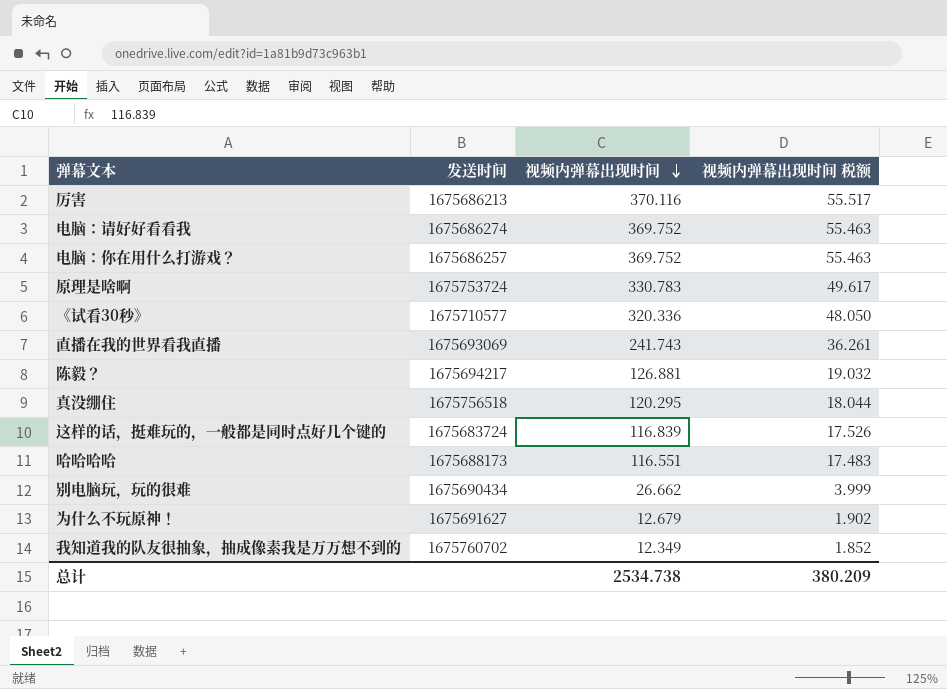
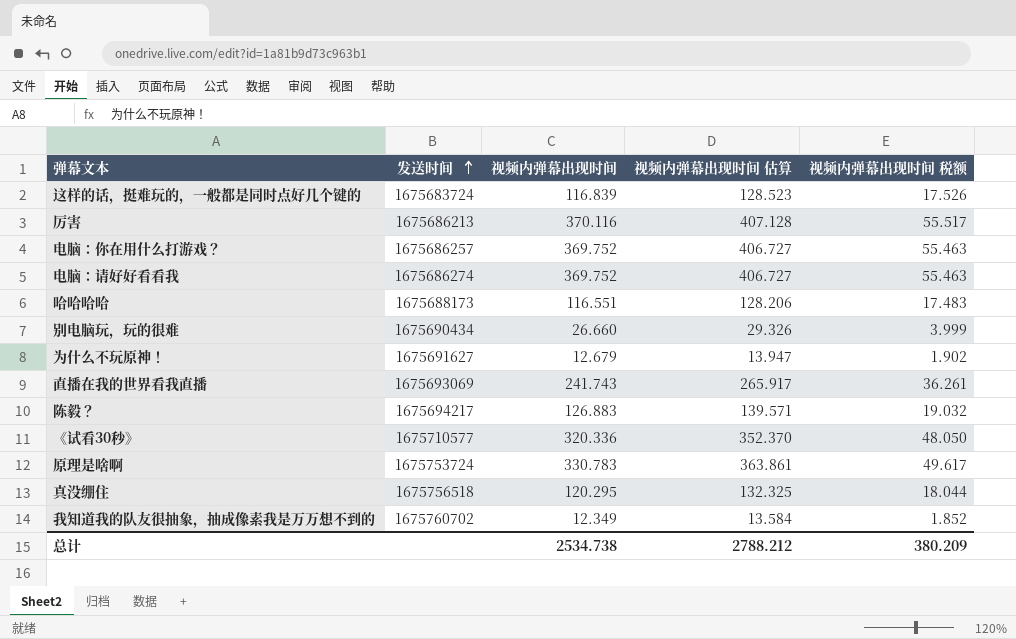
row order: 视频内弹幕出现时间 descending -> 发送时间 ascending
column 视频内弹幕出现时间 估算 | formula: none -> [视频内弹幕出现时间] * 1.1
别电脑玩，玩的很难 | 视频内弹幕出现时间: 26.662 -> 26.660
陈毅？ | 视频内弹幕出现时间: 126.881 -> 126.883

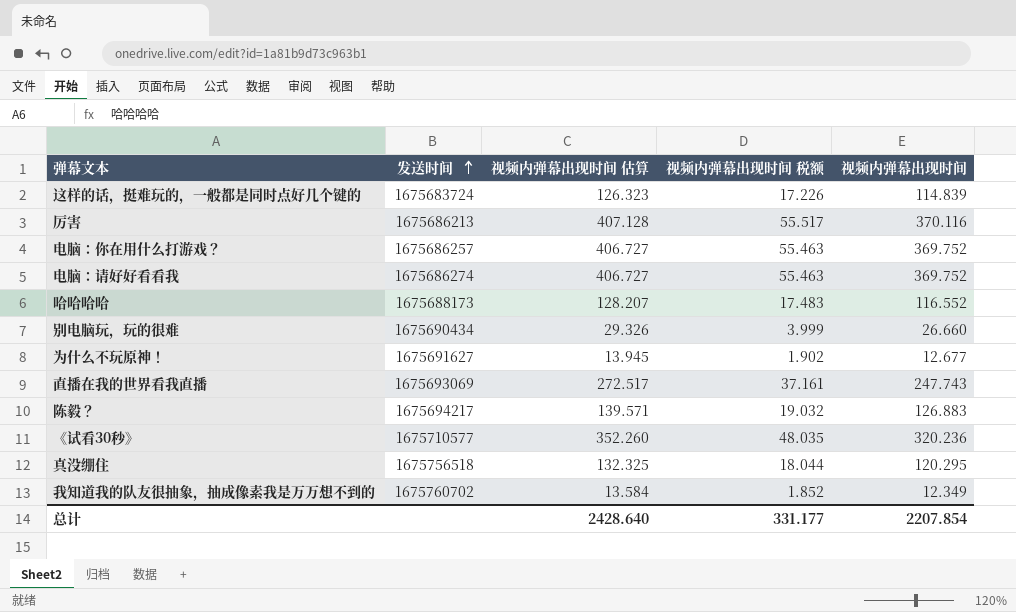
column 视频内弹幕出现时间 | position: 3 -> 5
row 原理是啥啊: 1675753724 | 330.783 | 363.861 | 49.617 -> none
这样的话，挺难玩的，一般都是同时点好几个键的 | 视频内弹幕出现时间 估算: 128.523 -> 126.323
这样的话，挺难玩的，一般都是同时点好几个键的 | 视频内弹幕出现时间 税额: 17.526 -> 17.226
这样的话，挺难玩的，一般都是同时点好几个键的 | 视频内弹幕出现时间: 116.839 -> 114.839
哈哈哈哈 | 视频内弹幕出现时间 估算: 128.206 -> 128.207
哈哈哈哈 | 视频内弹幕出现时间: 116.551 -> 116.552
为什么不玩原神！ | 视频内弹幕出现时间 估算: 13.947 -> 13.945
为什么不玩原神！ | 视频内弹幕出现时间: 12.679 -> 12.677
直播在我的世界看我直播 | 视频内弹幕出现时间 估算: 265.917 -> 272.517
直播在我的世界看我直播 | 视频内弹幕出现时间 税额: 36.261 -> 37.161
直播在我的世界看我直播 | 视频内弹幕出现时间: 241.743 -> 247.743
《试看30秒》 | 视频内弹幕出现时间 估算: 352.370 -> 352.260
《试看30秒》 | 视频内弹幕出现时间 税额: 48.050 -> 48.035
《试看30秒》 | 视频内弹幕出现时间: 320.336 -> 320.236
总计 | 视频内弹幕出现时间 估算: 2788.212 -> 2428.640
总计 | 视频内弹幕出现时间 税额: 380.209 -> 331.177
总计 | 视频内弹幕出现时间: 2534.738 -> 2207.854

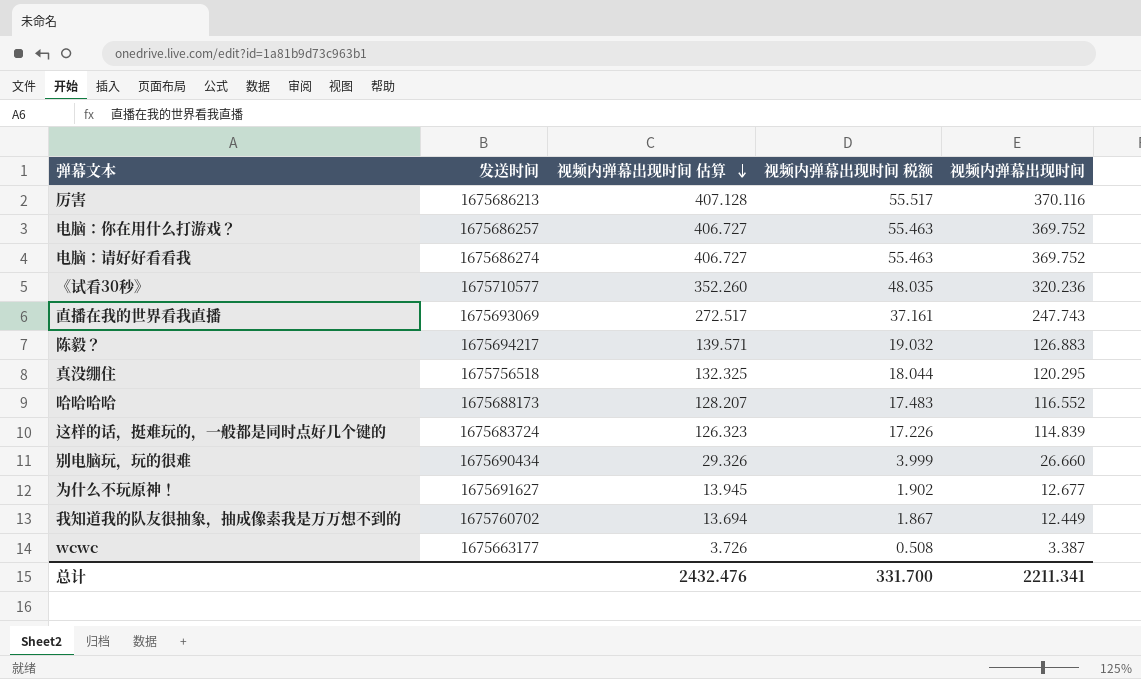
row order: 发送时间 ascending -> 视频内弹幕出现时间 估算 descending
我知道我的队友很抽象，抽成像素我是万万想不到的 | 视频内弹幕出现时间 估算: 13.584 -> 13.694
我知道我的队友很抽象，抽成像素我是万万想不到的 | 视频内弹幕出现时间 税额: 1.852 -> 1.867
我知道我的队友很抽象，抽成像素我是万万想不到的 | 视频内弹幕出现时间: 12.349 -> 12.449
row wcwc: none -> 1675663177 | 3.726 | 0.508 | 3.387
总计 | 视频内弹幕出现时间 估算: 2428.640 -> 2432.476
总计 | 视频内弹幕出现时间 税额: 331.177 -> 331.700
总计 | 视频内弹幕出现时间: 2207.854 -> 2211.341

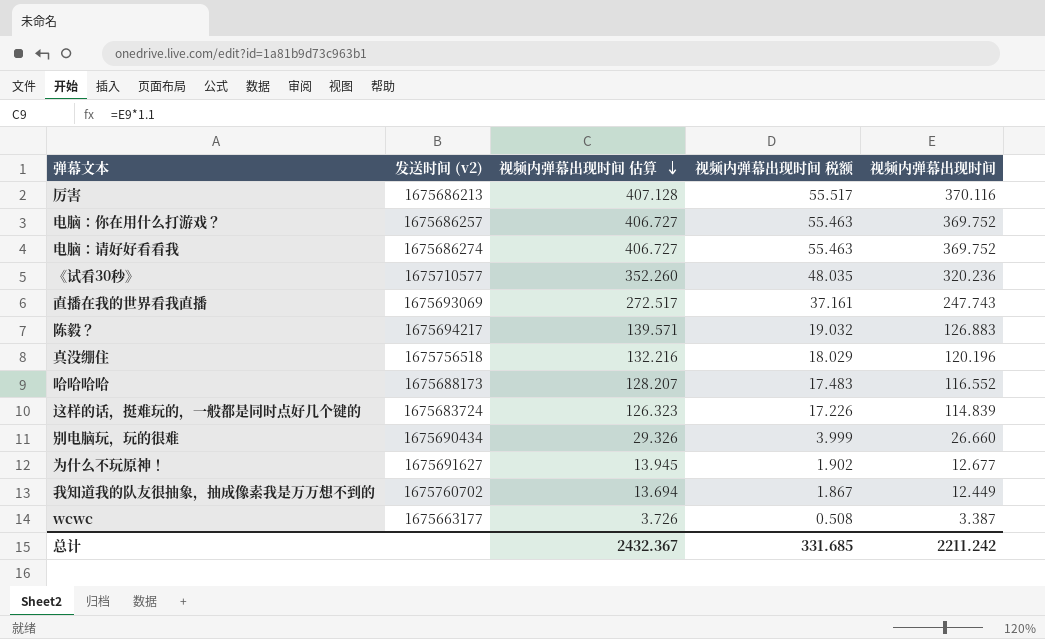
column name: 发送时间 -> 发送时间 (v2)
真没绷住 | 视频内弹幕出现时间 估算: 132.325 -> 132.216
真没绷住 | 视频内弹幕出现时间 税额: 18.044 -> 18.029
真没绷住 | 视频内弹幕出现时间: 120.295 -> 120.196
总计 | 视频内弹幕出现时间 估算: 2432.476 -> 2432.367
总计 | 视频内弹幕出现时间 税额: 331.700 -> 331.685
总计 | 视频内弹幕出现时间: 2211.341 -> 2211.242

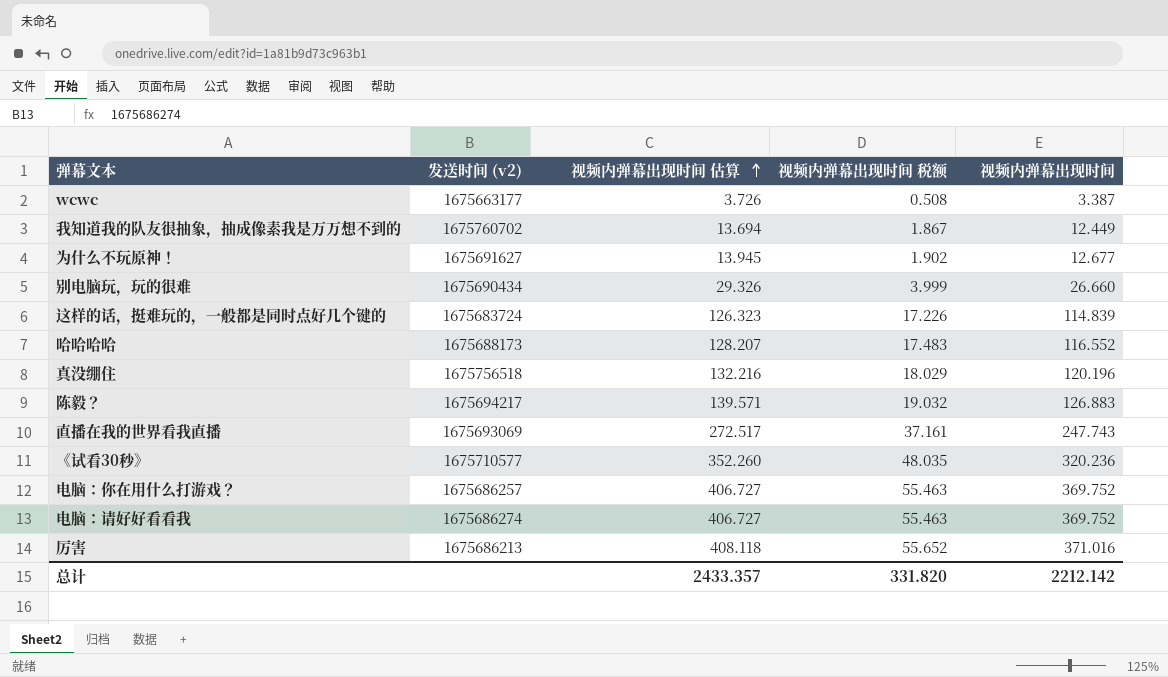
row order: 视频内弹幕出现时间 估算 descending -> 视频内弹幕出现时间 估算 ascending
厉害 | 视频内弹幕出现时间 估算: 407.128 -> 408.118
厉害 | 视频内弹幕出现时间 税额: 55.517 -> 55.652
厉害 | 视频内弹幕出现时间: 370.116 -> 371.016
总计 | 视频内弹幕出现时间 估算: 2432.367 -> 2433.357
总计 | 视频内弹幕出现时间 税额: 331.685 -> 331.820
总计 | 视频内弹幕出现时间: 2211.242 -> 2212.142

